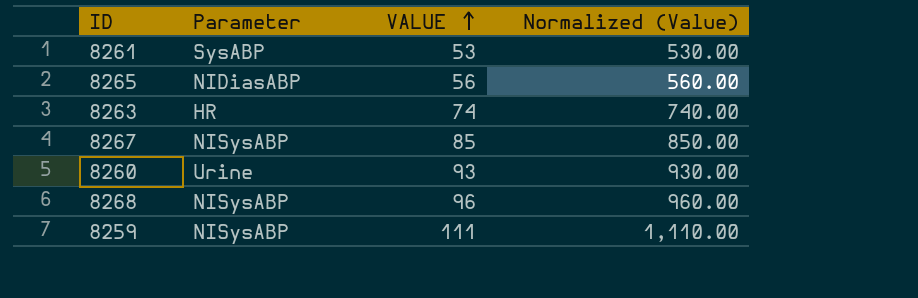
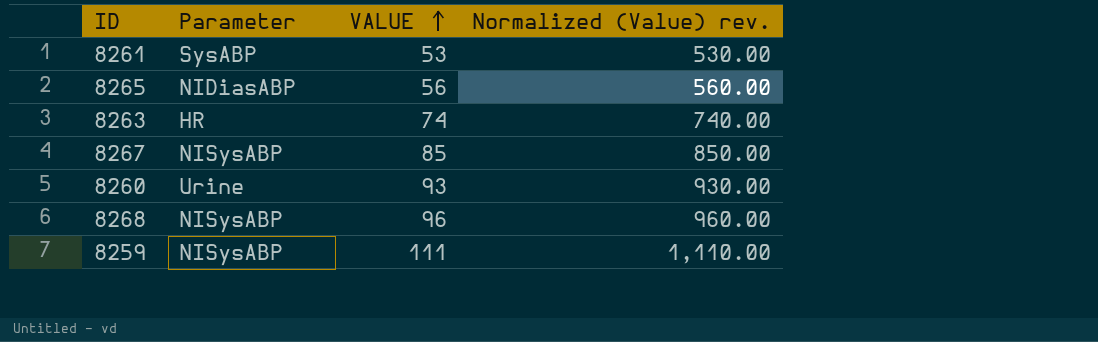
column name: Normalized (Value) -> Normalized (Value) rev.

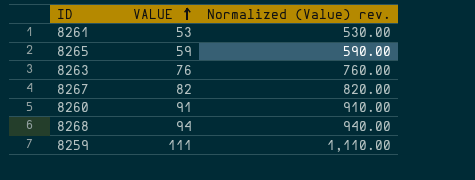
column Parameter | position: 2 -> none
8265 | VALUE: 56 -> 59
8265 | Normalized (Value) rev.: 560.00 -> 590.00
8263 | VALUE: 74 -> 76
8263 | Normalized (Value) rev.: 740.00 -> 760.00
8267 | VALUE: 85 -> 82
8267 | Normalized (Value) rev.: 850.00 -> 820.00
8260 | VALUE: 93 -> 91
8260 | Normalized (Value) rev.: 930.00 -> 910.00
8268 | VALUE: 96 -> 94
8268 | Normalized (Value) rev.: 960.00 -> 940.00

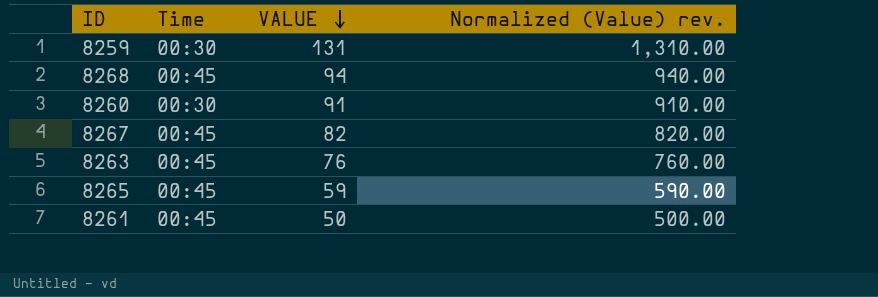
row order: VALUE ascending -> VALUE descending
column Time | position: none -> 2
8259 | VALUE: 111 -> 131
8259 | Normalized (Value) rev.: 1,110.00 -> 1,310.00
8261 | VALUE: 53 -> 50
8261 | Normalized (Value) rev.: 530.00 -> 500.00

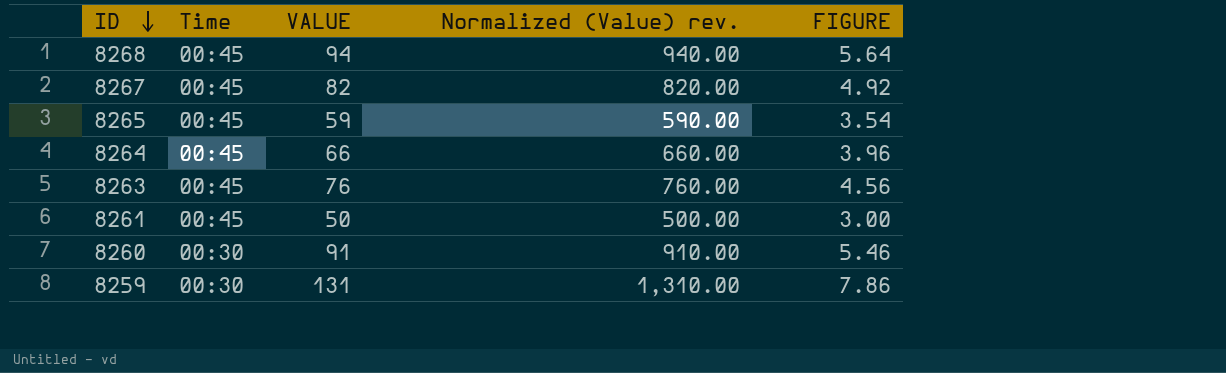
row order: VALUE descending -> ID descending
column FIGURE | formula: none -> [VALUE] * 0.06
row 8264: none -> 00:45 | 66 | 660.00 | 3.96

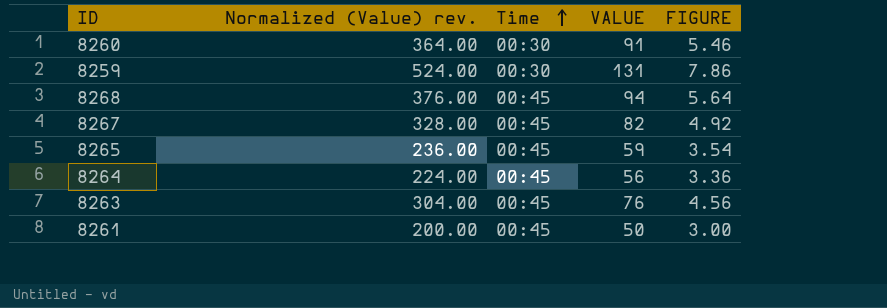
row order: ID descending -> Time ascending
column Normalized (Value) rev. | formula: [VALUE] * 10 -> [VALUE] * 4
column Normalized (Value) rev. | position: 4 -> 2
8264 | VALUE: 66 -> 56
8264 | FIGURE: 3.96 -> 3.36

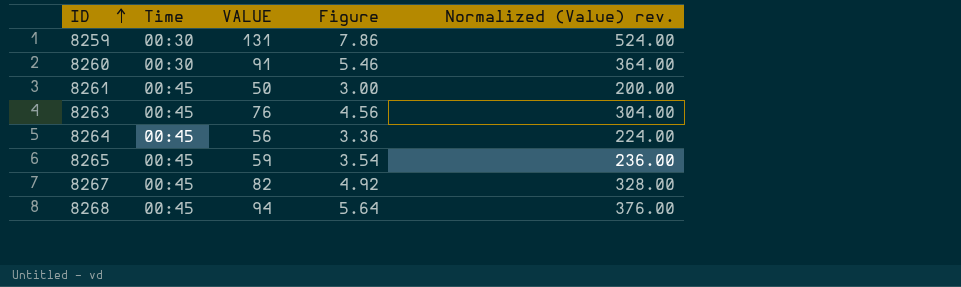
row order: Time ascending -> ID ascending
column name: FIGURE -> Figure
column Normalized (Value) rev. | position: 2 -> 5

